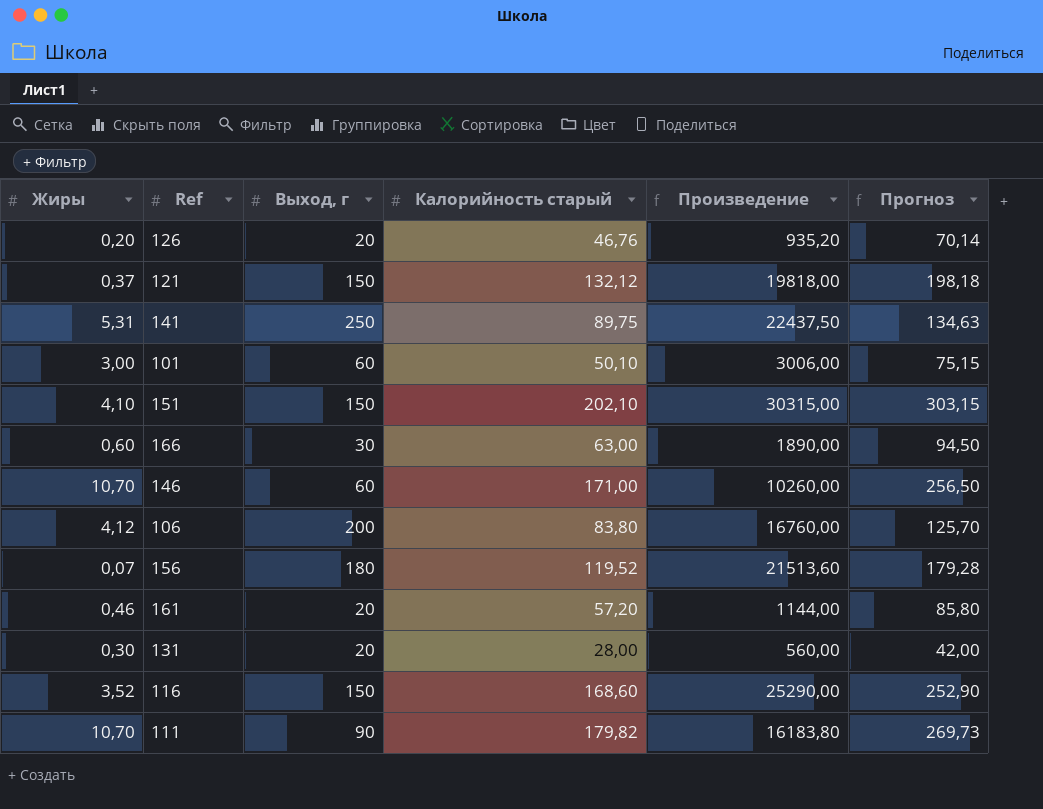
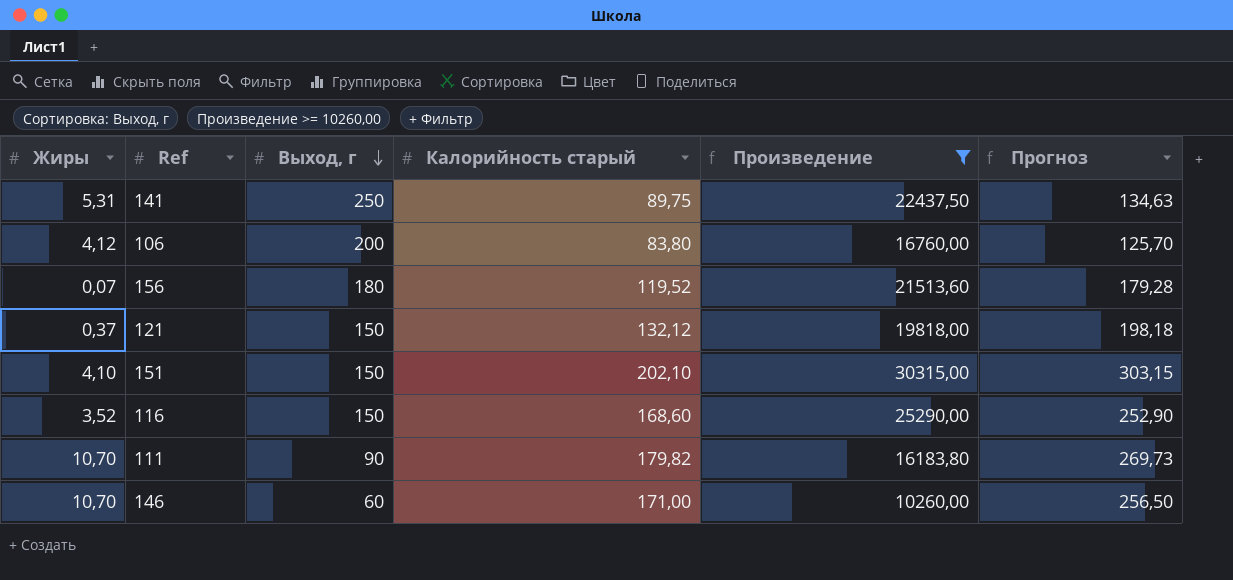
filter: none -> Произведение >= 10260,00
row order: none -> Выход, г descending

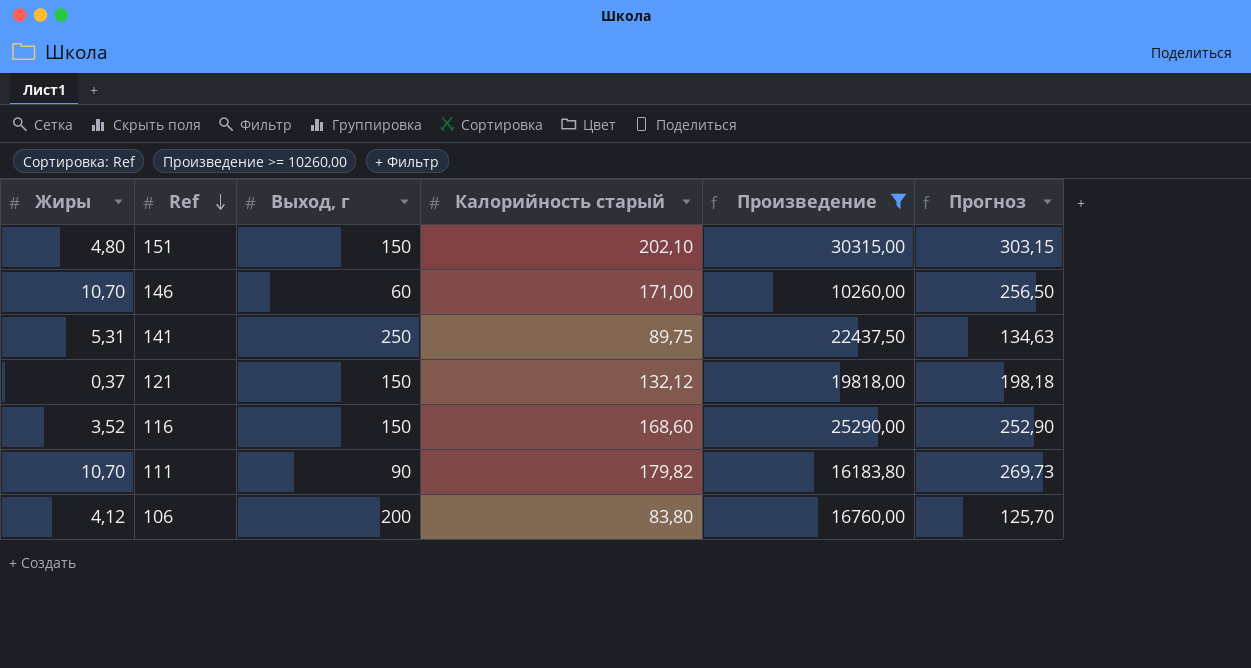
row order: Выход, г descending -> Ref descending
row 156: 0,07 | 180 | 119,52 | 21513,60 | 179,28 -> none
151 | Жиры: 4,10 -> 4,80

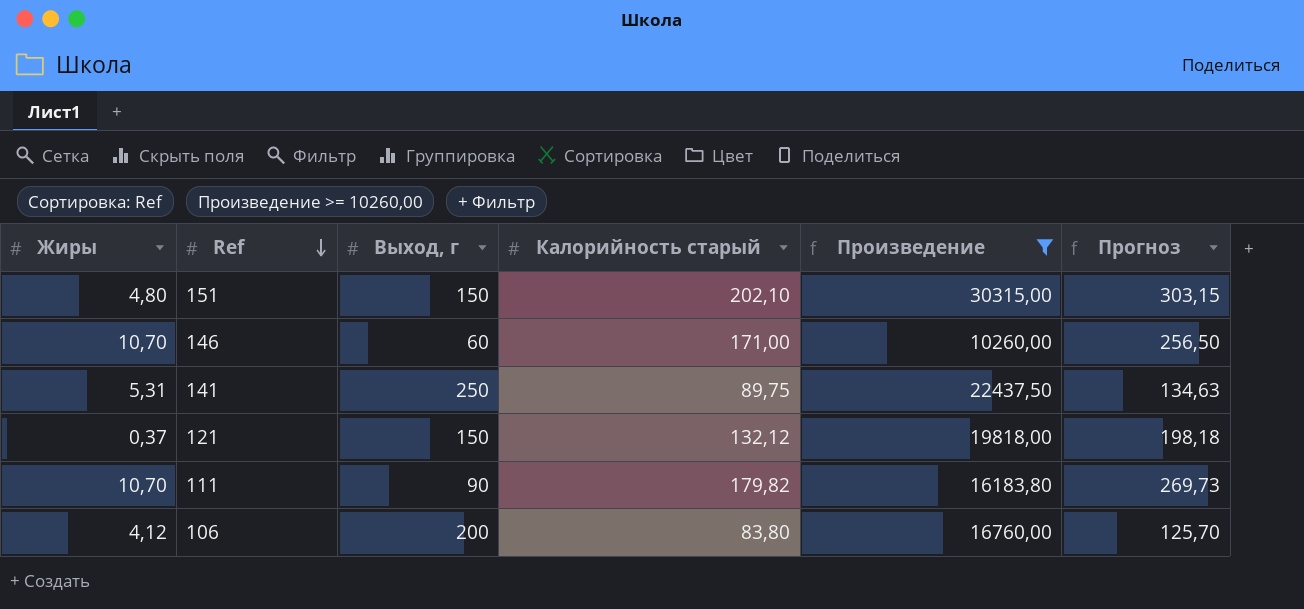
row 116: 3,52 | 150 | 168,60 | 25290,00 | 252,90 -> none

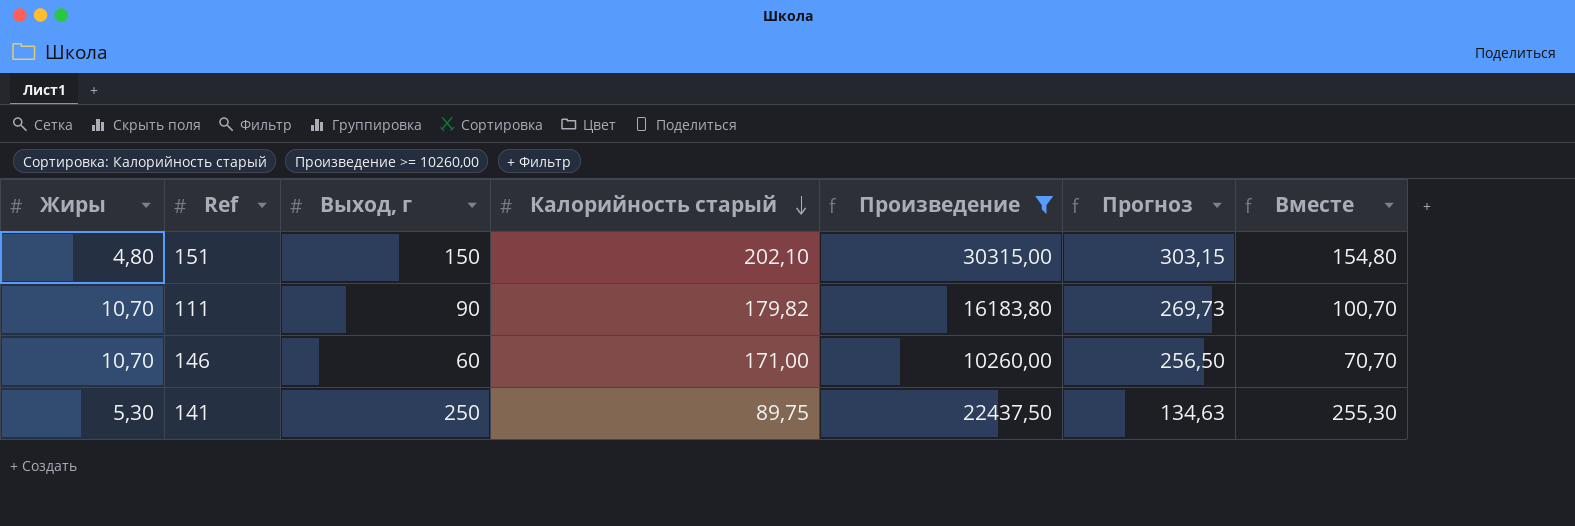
row order: Ref descending -> Калорийность старый descending
column Вместе | formula: none -> [Жиры] + [Выход, г]
row 121: 0,37 | 150 | 132,12 | 19818,00 | 198,18 -> none
row 106: 4,12 | 200 | 83,80 | 16760,00 | 125,70 -> none
141 | Жиры: 5,31 -> 5,30

